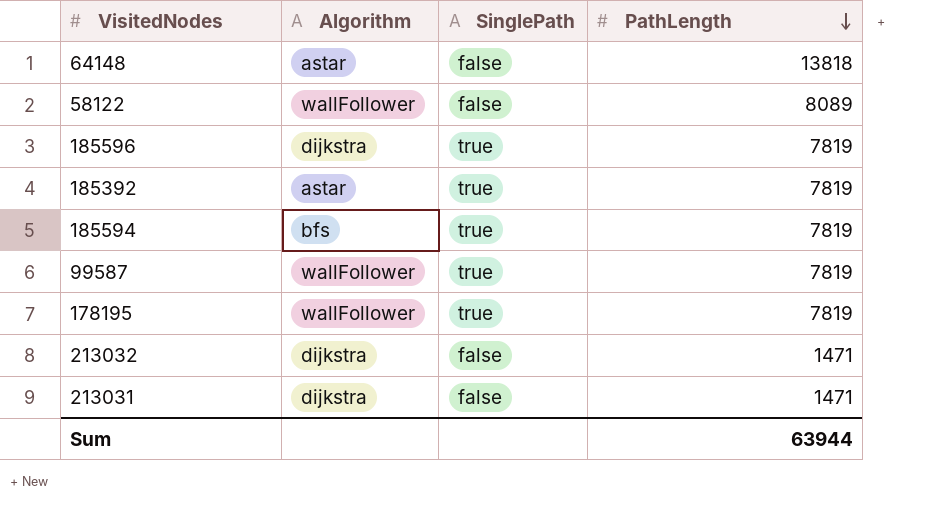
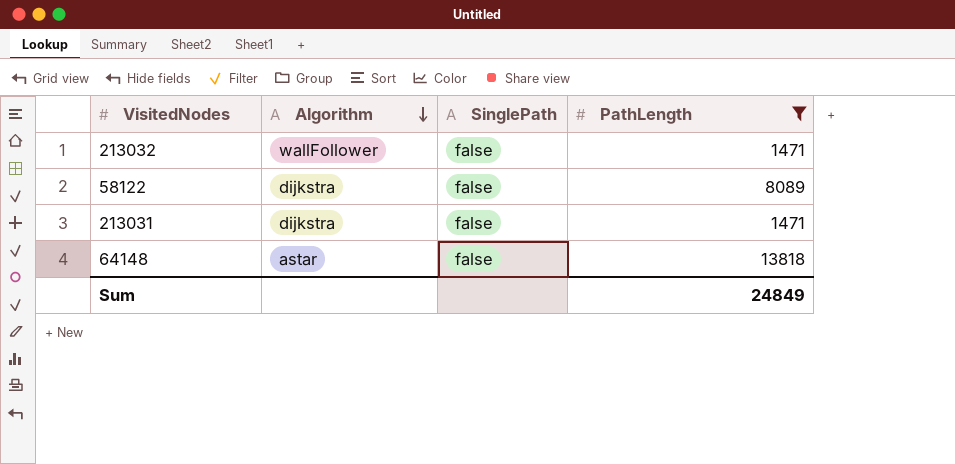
filter: none -> PathLength != 7819
row order: PathLength descending -> Algorithm descending
213032 | Algorithm: dijkstra -> wallFollower
58122 | Algorithm: wallFollower -> dijkstra
Sum | PathLength: 63944 -> 24849

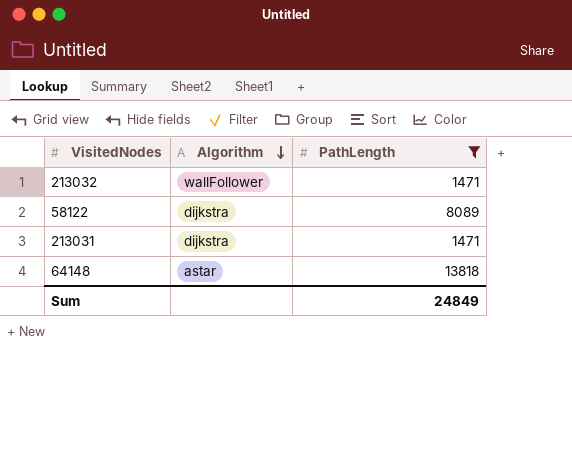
column SinglePath | position: 3 -> none

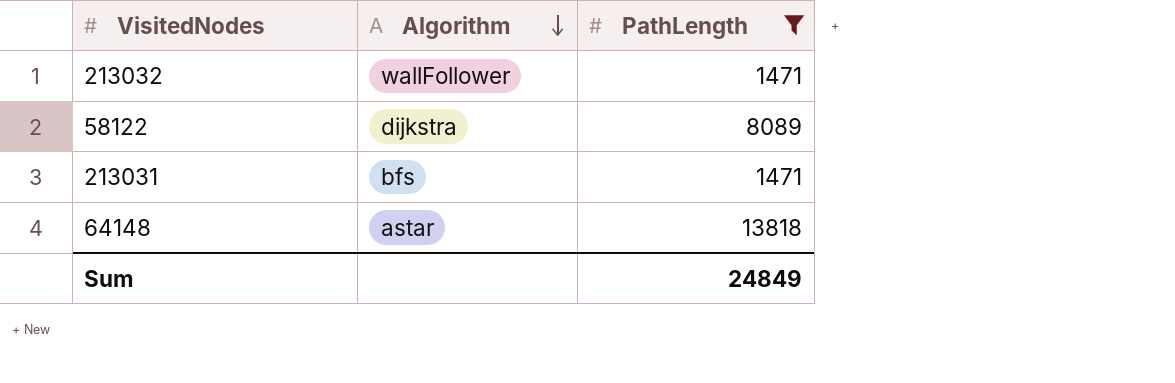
213031 | Algorithm: dijkstra -> bfs

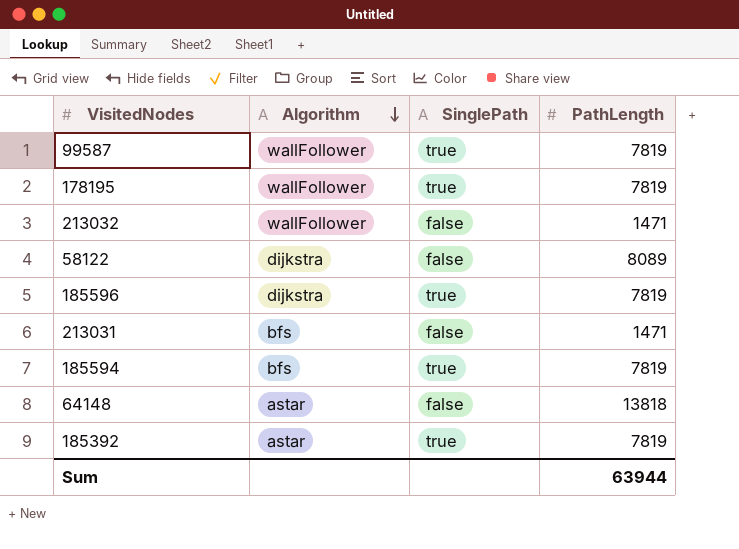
filter: PathLength != 7819 -> none
column SinglePath | position: none -> 3
Sum | PathLength: 24849 -> 63944

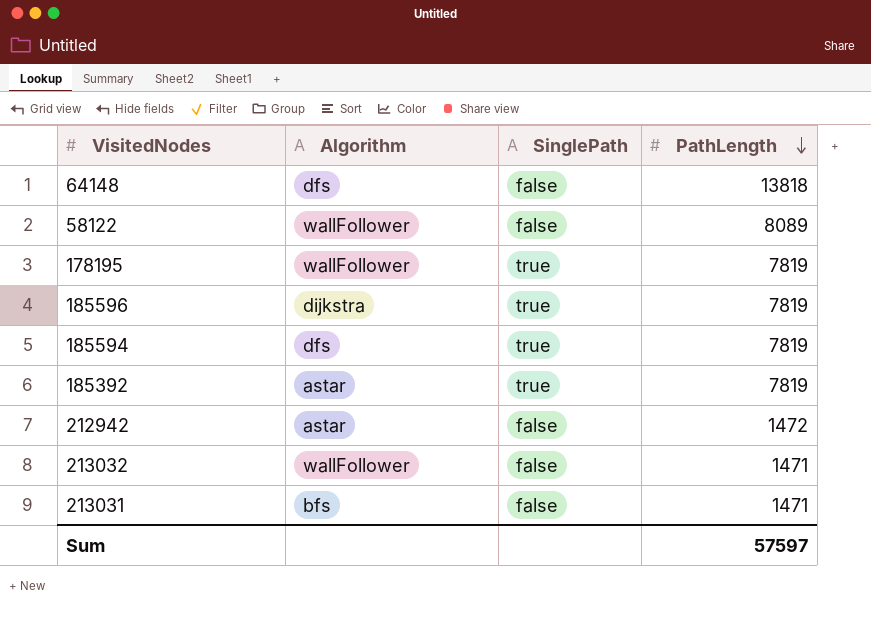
row order: Algorithm descending -> PathLength descending
row 99587: wallFollower | true | 7819 -> none
64148 | Algorithm: astar -> dfs
58122 | Algorithm: dijkstra -> wallFollower
185594 | Algorithm: bfs -> dfs
row 212942: none -> astar | false | 1472
Sum | PathLength: 63944 -> 57597

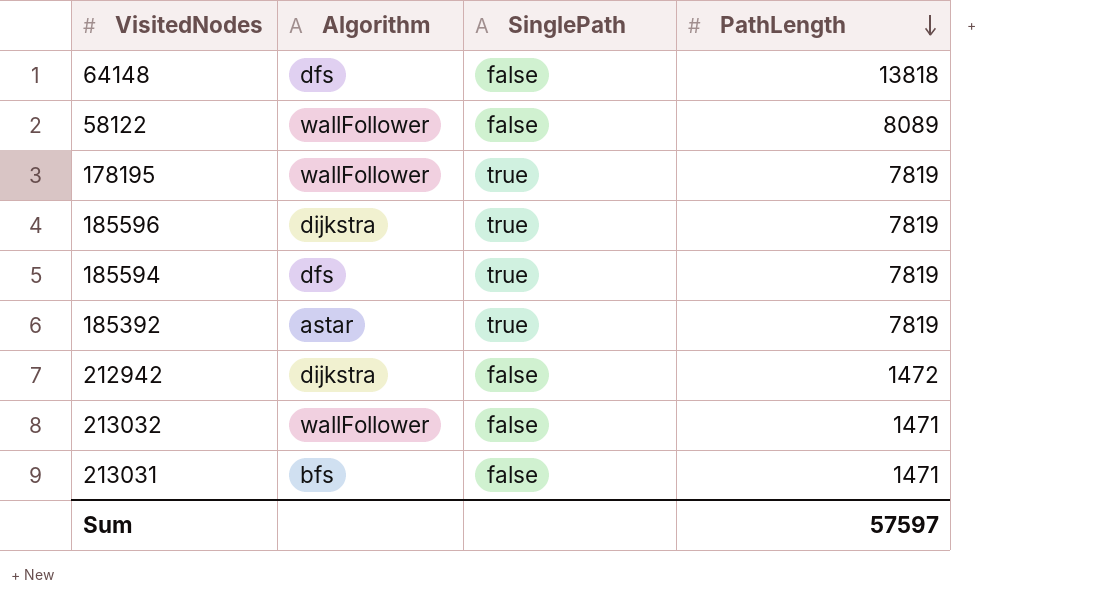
212942 | Algorithm: astar -> dijkstra

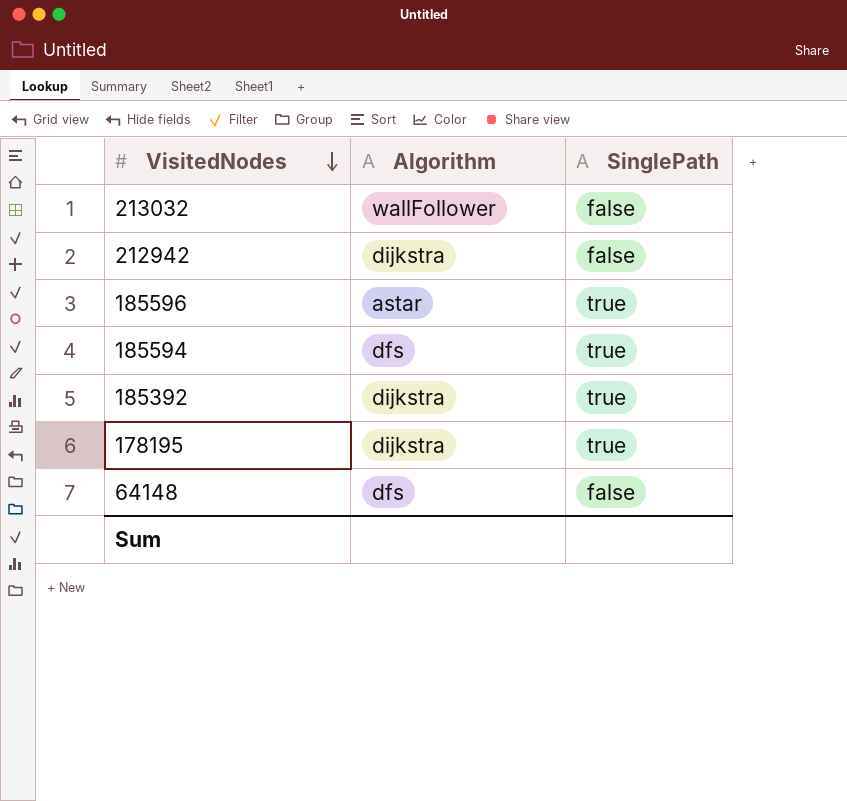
row order: PathLength descending -> VisitedNodes descending
column PathLength | position: 4 -> none
row 58122: wallFollower | false | 8089 -> none
row 213031: bfs | false | 1471 -> none
185596 | Algorithm: dijkstra -> astar
185392 | Algorithm: astar -> dijkstra
178195 | Algorithm: wallFollower -> dijkstra

